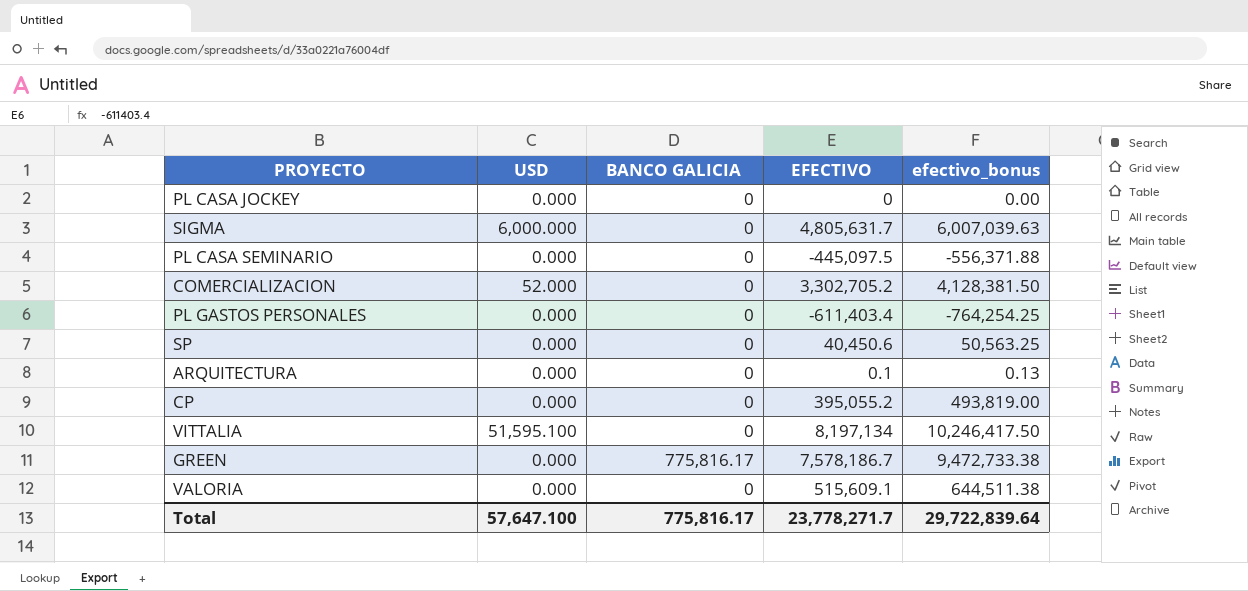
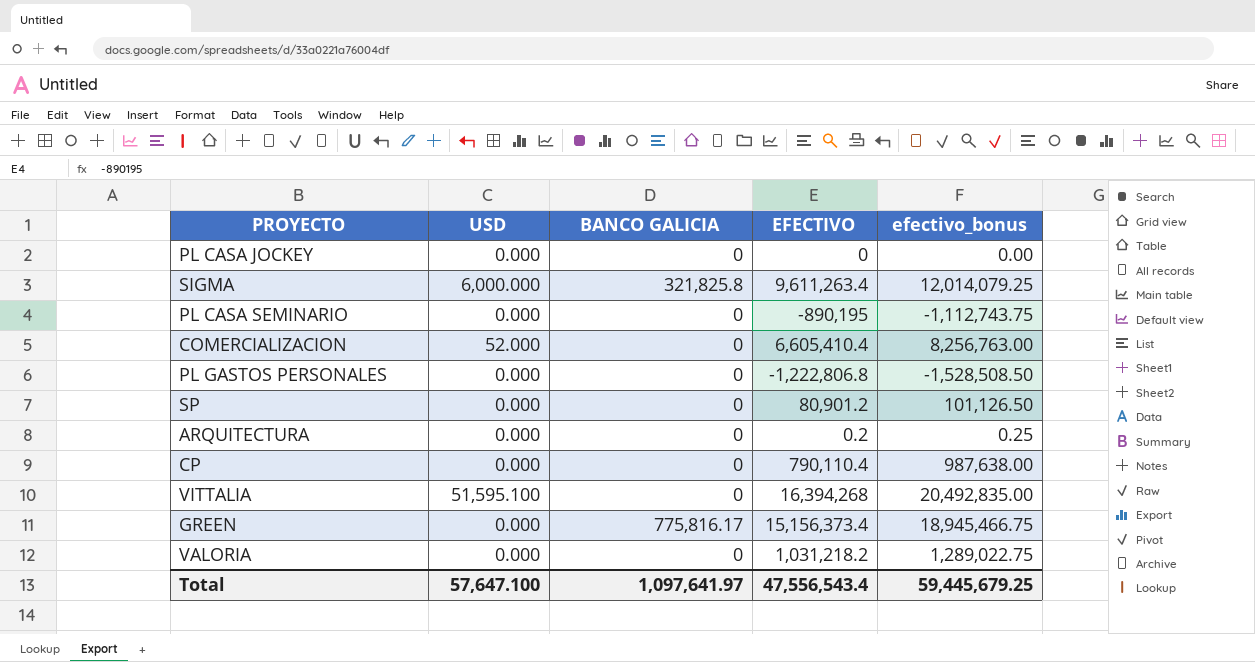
SIGMA | BANCO GALICIA: 0 -> 321,825.8
SIGMA | EFECTIVO: 4,805,631.7 -> 9,611,263.4
SIGMA | efectivo_bonus: 6,007,039.63 -> 12,014,079.25
PL CASA SEMINARIO | EFECTIVO: -445,097.5 -> -890,195
PL CASA SEMINARIO | efectivo_bonus: -556,371.88 -> -1,112,743.75
COMERCIALIZACION | EFECTIVO: 3,302,705.2 -> 6,605,410.4
COMERCIALIZACION | efectivo_bonus: 4,128,381.50 -> 8,256,763.00
PL GASTOS PERSONALES | EFECTIVO: -611,403.4 -> -1,222,806.8
PL GASTOS PERSONALES | efectivo_bonus: -764,254.25 -> -1,528,508.50
SP | EFECTIVO: 40,450.6 -> 80,901.2
SP | efectivo_bonus: 50,563.25 -> 101,126.50
ARQUITECTURA | EFECTIVO: 0.1 -> 0.2
ARQUITECTURA | efectivo_bonus: 0.13 -> 0.25
CP | EFECTIVO: 395,055.2 -> 790,110.4
CP | efectivo_bonus: 493,819.00 -> 987,638.00
VITTALIA | EFECTIVO: 8,197,134 -> 16,394,268
VITTALIA | efectivo_bonus: 10,246,417.50 -> 20,492,835.00
GREEN | EFECTIVO: 7,578,186.7 -> 15,156,373.4
GREEN | efectivo_bonus: 9,472,733.38 -> 18,945,466.75
VALORIA | EFECTIVO: 515,609.1 -> 1,031,218.2
VALORIA | efectivo_bonus: 644,511.38 -> 1,289,022.75
Total | BANCO GALICIA: 775,816.17 -> 1,097,641.97
Total | EFECTIVO: 23,778,271.7 -> 47,556,543.4
Total | efectivo_bonus: 29,722,839.64 -> 59,445,679.25

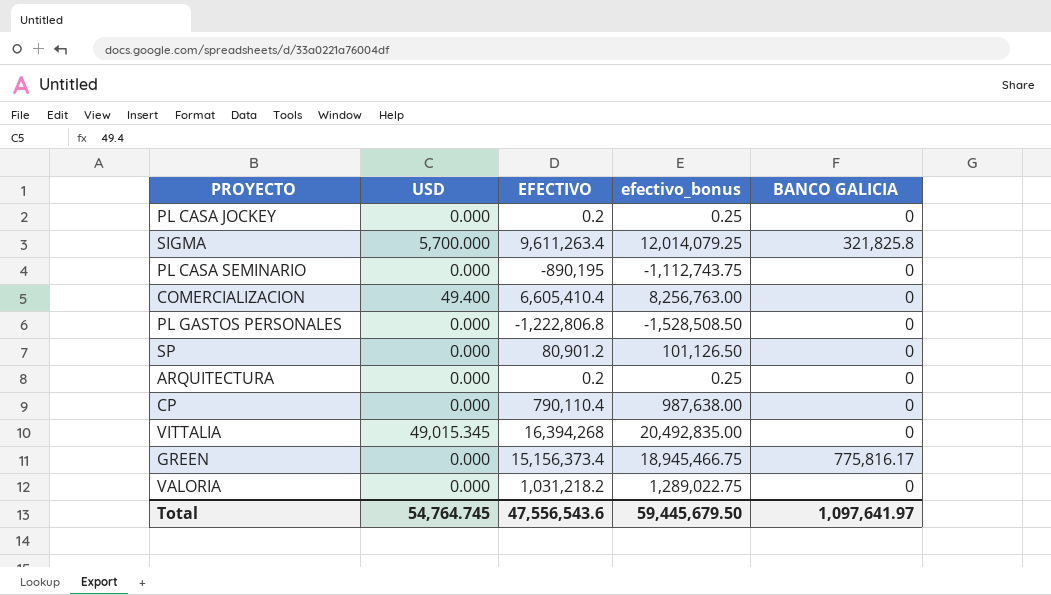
column BANCO GALICIA | position: 3 -> 5
PL CASA JOCKEY | EFECTIVO: 0 -> 0.2
PL CASA JOCKEY | efectivo_bonus: 0.00 -> 0.25
SIGMA | USD: 6,000.000 -> 5,700.000
COMERCIALIZACION | USD: 52.000 -> 49.400
VITTALIA | USD: 51,595.100 -> 49,015.345
Total | USD: 57,647.100 -> 54,764.745
Total | EFECTIVO: 47,556,543.4 -> 47,556,543.6
Total | efectivo_bonus: 59,445,679.25 -> 59,445,679.50

